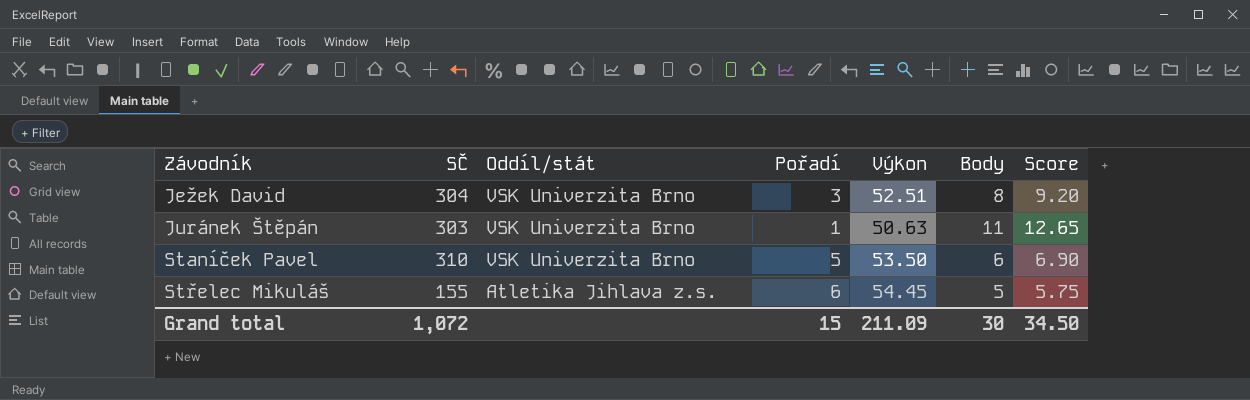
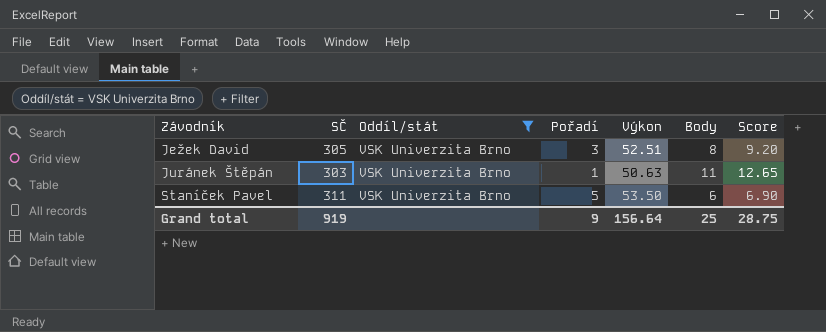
filter: none -> Oddíl/stát = VSK Univerzita Brno
Ježek David | SČ: 304 -> 305
Staníček Pavel | SČ: 310 -> 311
Grand total | SČ: 1,072 -> 919
Grand total | Pořadí: 15 -> 9
Grand total | Výkon: 211.09 -> 156.64
Grand total | Body: 30 -> 25
Grand total | Score: 34.50 -> 28.75

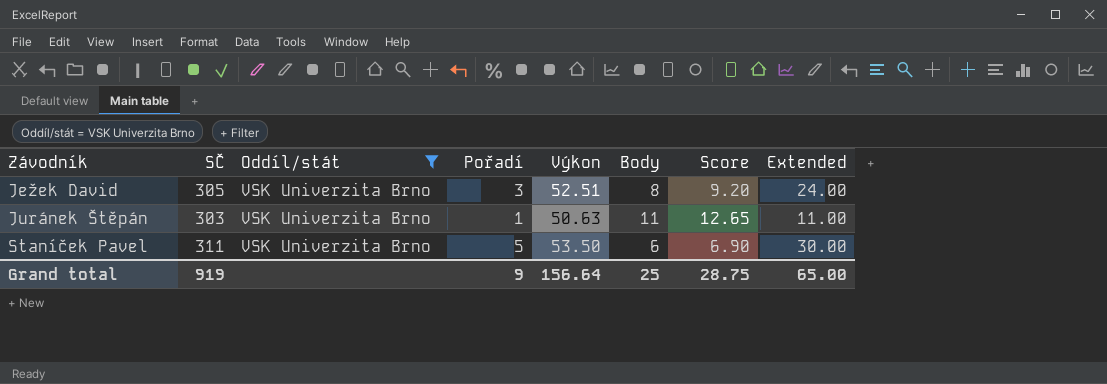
column Extended | formula: none -> [Pořadí] * [Body]

